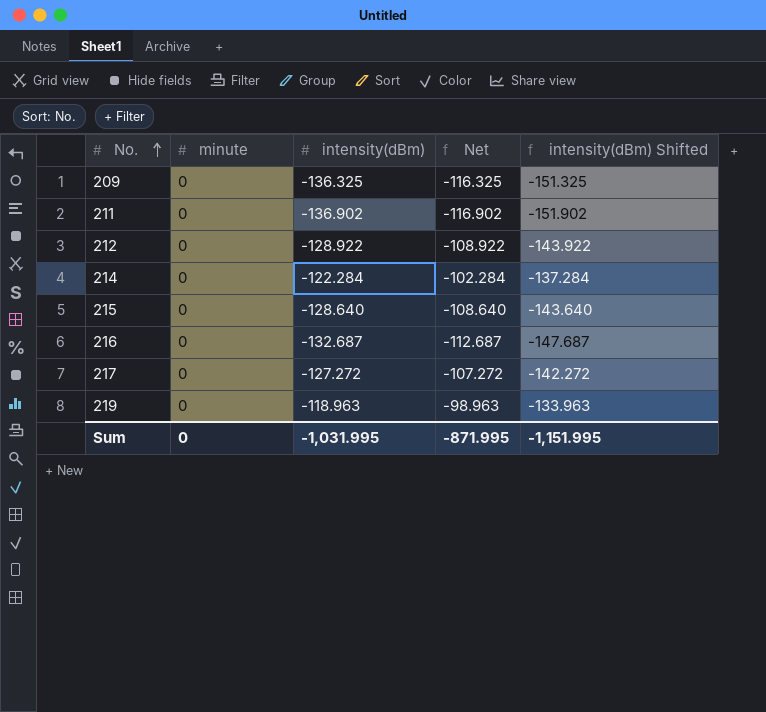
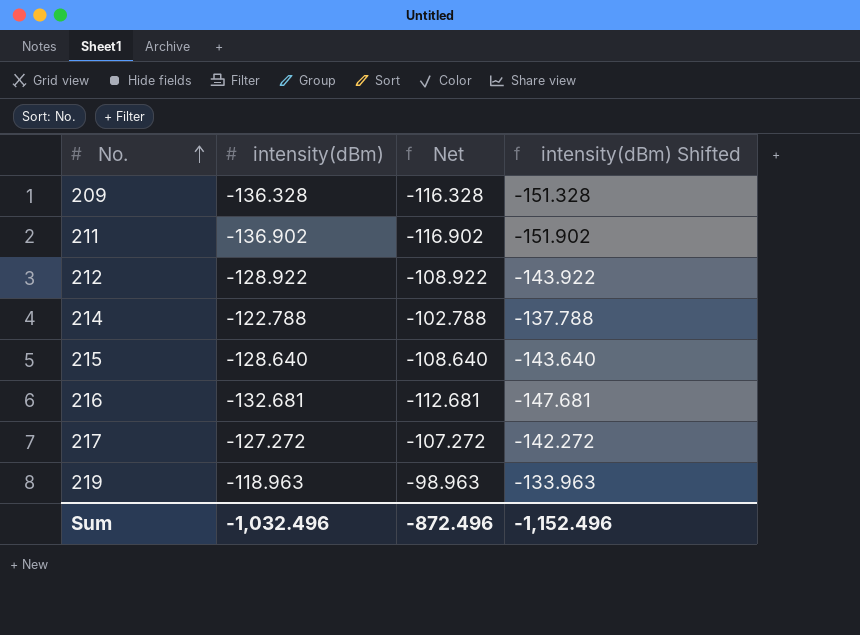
column minute | position: 2 -> none
209 | intensity(dBm): -136.325 -> -136.328
209 | Net: -116.325 -> -116.328
209 | intensity(dBm) Shifted: -151.325 -> -151.328
214 | intensity(dBm): -122.284 -> -122.788
214 | Net: -102.284 -> -102.788
214 | intensity(dBm) Shifted: -137.284 -> -137.788
216 | intensity(dBm): -132.687 -> -132.681
216 | Net: -112.687 -> -112.681
216 | intensity(dBm) Shifted: -147.687 -> -147.681
Sum | intensity(dBm): -1,031.995 -> -1,032.496
Sum | Net: -871.995 -> -872.496
Sum | intensity(dBm) Shifted: -1,151.995 -> -1,152.496

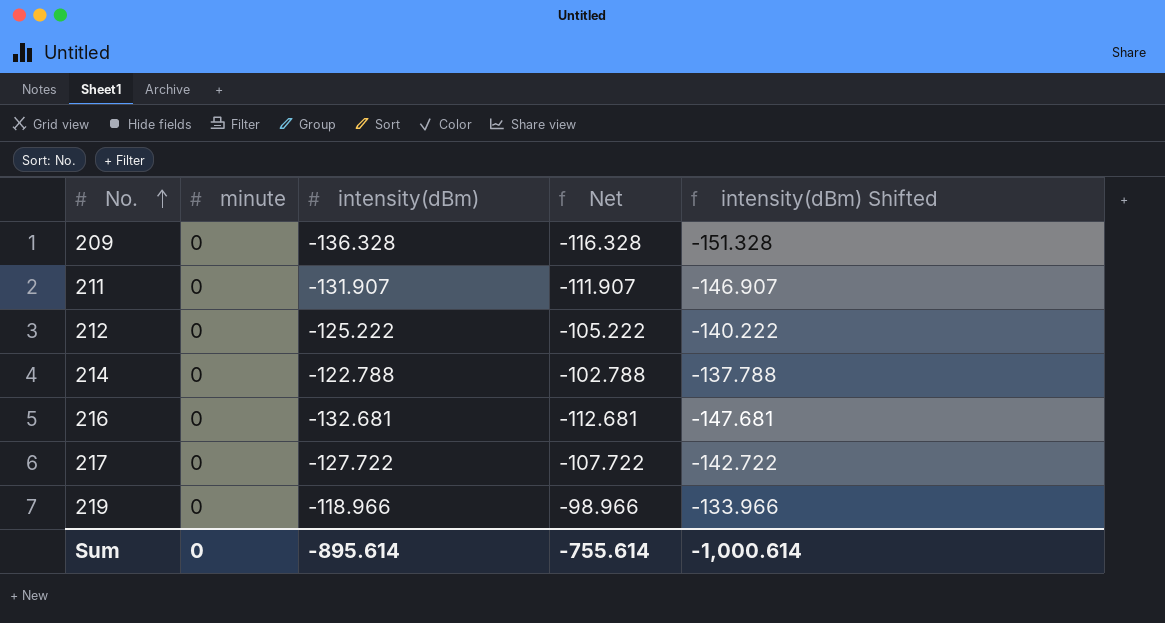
column minute | position: none -> 2
row 215: -128.640 | -108.640 | -143.640 -> none
211 | intensity(dBm): -136.902 -> -131.907
211 | Net: -116.902 -> -111.907
211 | intensity(dBm) Shifted: -151.902 -> -146.907
212 | intensity(dBm): -128.922 -> -125.222
212 | Net: -108.922 -> -105.222
212 | intensity(dBm) Shifted: -143.922 -> -140.222
217 | intensity(dBm): -127.272 -> -127.722
217 | Net: -107.272 -> -107.722
217 | intensity(dBm) Shifted: -142.272 -> -142.722
219 | intensity(dBm): -118.963 -> -118.966
219 | Net: -98.963 -> -98.966
219 | intensity(dBm) Shifted: -133.963 -> -133.966
Sum | intensity(dBm): -1,032.496 -> -895.614
Sum | Net: -872.496 -> -755.614
Sum | intensity(dBm) Shifted: -1,152.496 -> -1,000.614

